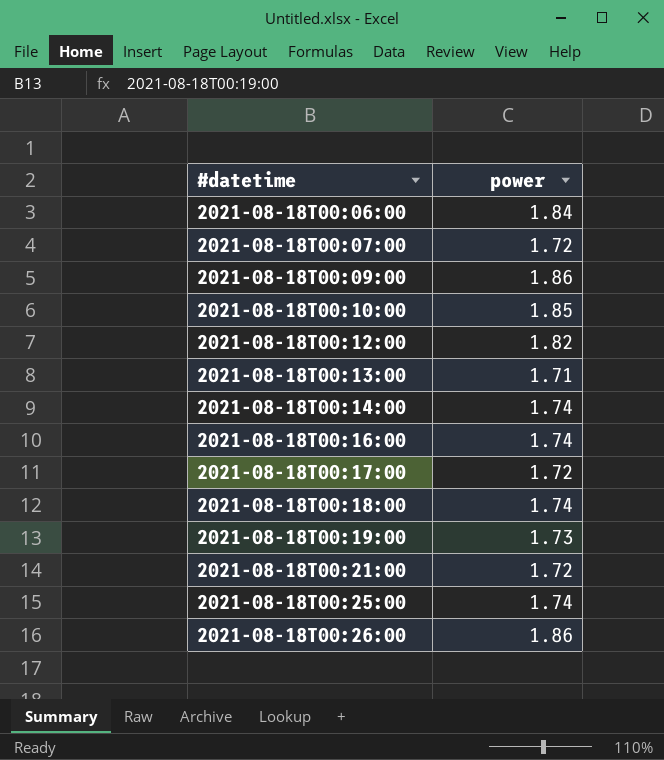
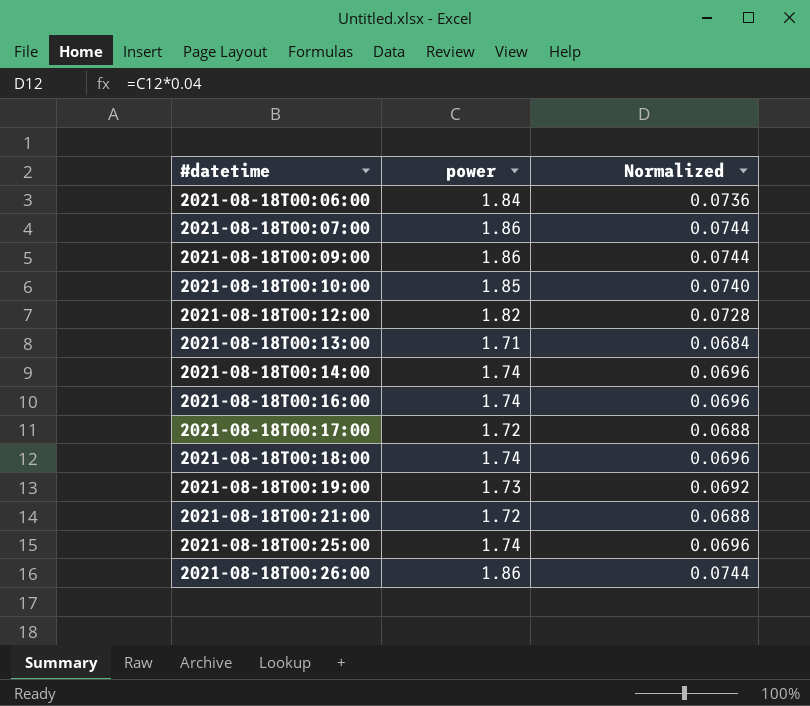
column Normalized | formula: none -> [power] * 0.04
2021-08-18T00:07:00 | power: 1.72 -> 1.86

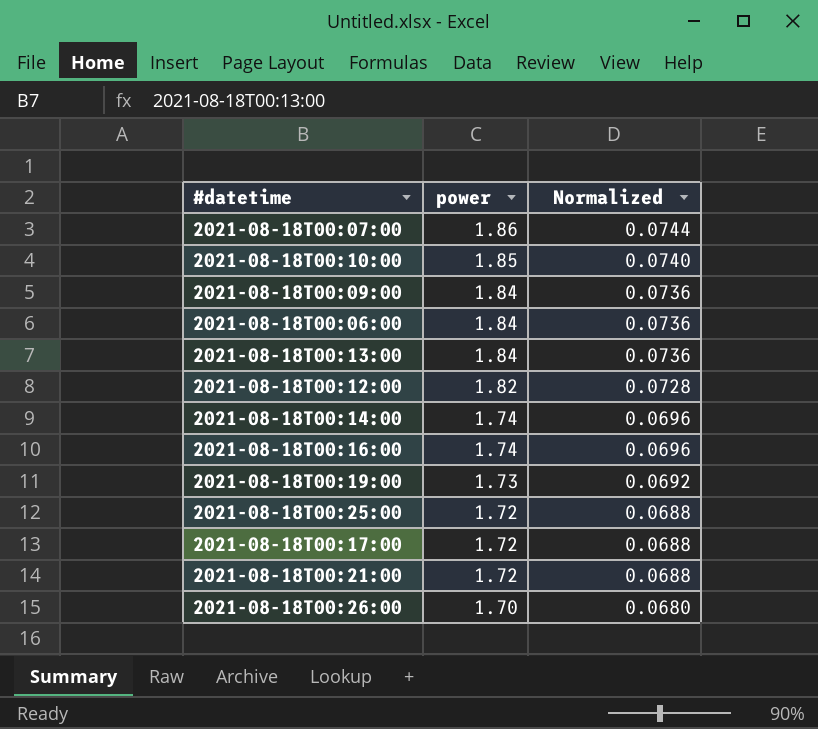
row order: #datetime ascending -> power descending
row 2021-08-18T00:18:00: 1.74 | 0.0696 -> none
2021-08-18T00:09:00 | power: 1.86 -> 1.84
2021-08-18T00:09:00 | Normalized: 0.0744 -> 0.0736
2021-08-18T00:13:00 | power: 1.71 -> 1.84
2021-08-18T00:13:00 | Normalized: 0.0684 -> 0.0736
2021-08-18T00:25:00 | power: 1.74 -> 1.72
2021-08-18T00:25:00 | Normalized: 0.0696 -> 0.0688
2021-08-18T00:26:00 | power: 1.86 -> 1.70
2021-08-18T00:26:00 | Normalized: 0.0744 -> 0.0680

